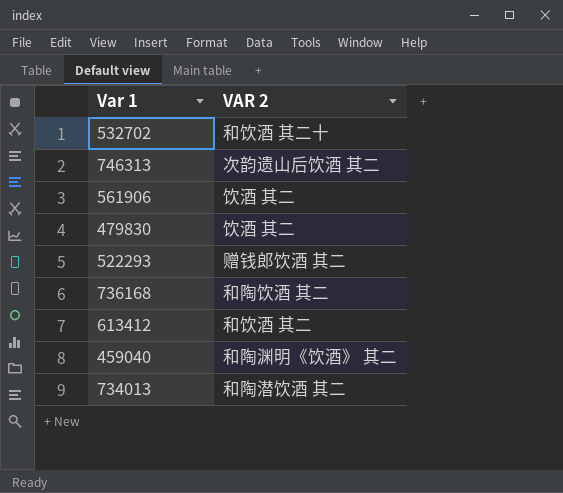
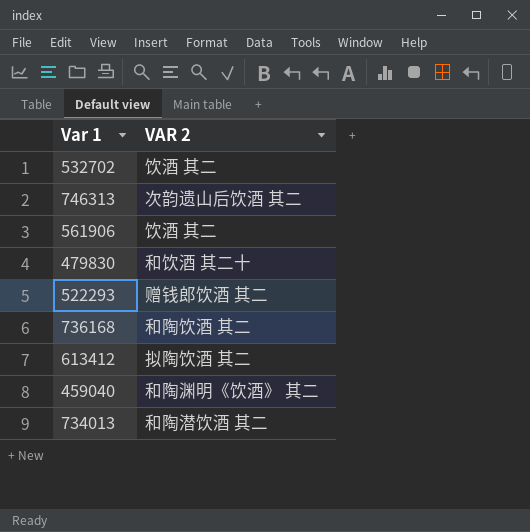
532702 | VAR 2: 和饮酒 其二十 -> 饮酒 其二
479830 | VAR 2: 饮酒 其二 -> 和饮酒 其二十
613412 | VAR 2: 和饮酒 其二 -> 拟陶饮酒 其二

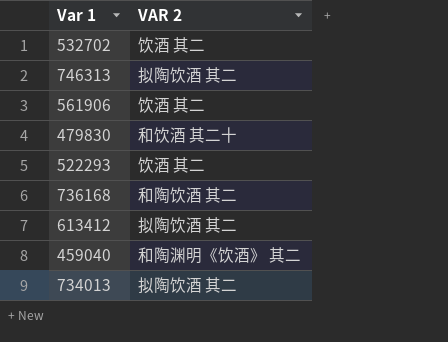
746313 | VAR 2: 次韵遗山后饮酒 其二 -> 拟陶饮酒 其二
522293 | VAR 2: 赠钱郎饮酒 其二 -> 饮酒 其二
734013 | VAR 2: 和陶潜饮酒 其二 -> 拟陶饮酒 其二

